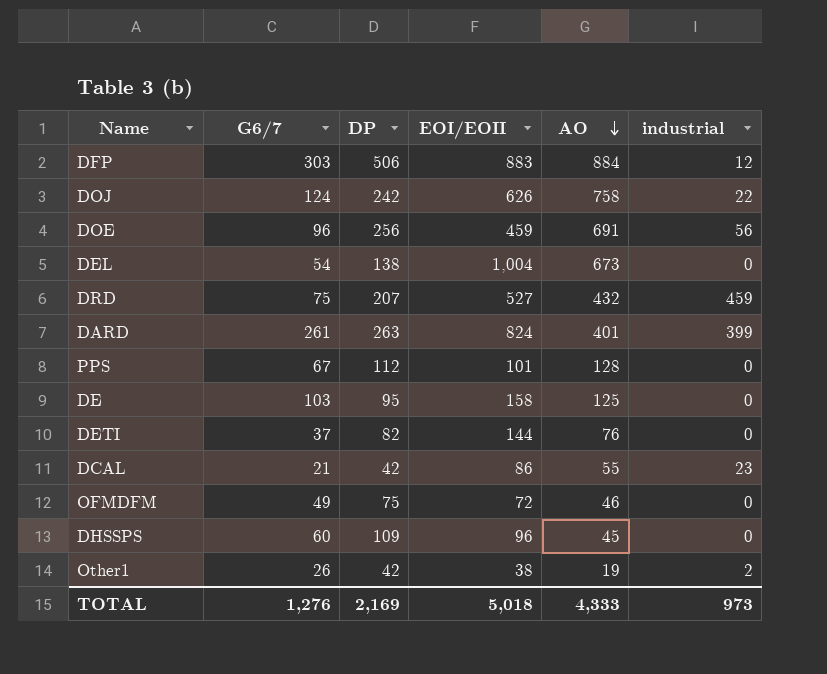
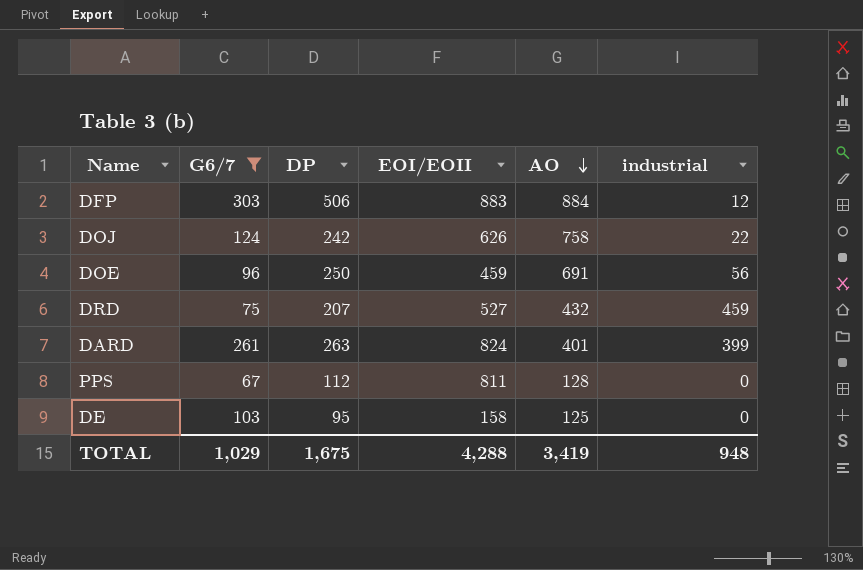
filter: none -> G6/7 >= 67
DOE | DP: 256 -> 250
PPS | EOI/EOII: 101 -> 811
TOTAL | G6/7: 1,276 -> 1,029
TOTAL | DP: 2,169 -> 1,675
TOTAL | EOI/EOII: 5,018 -> 4,288
TOTAL | AO: 4,333 -> 3,419
TOTAL | industrial: 973 -> 948

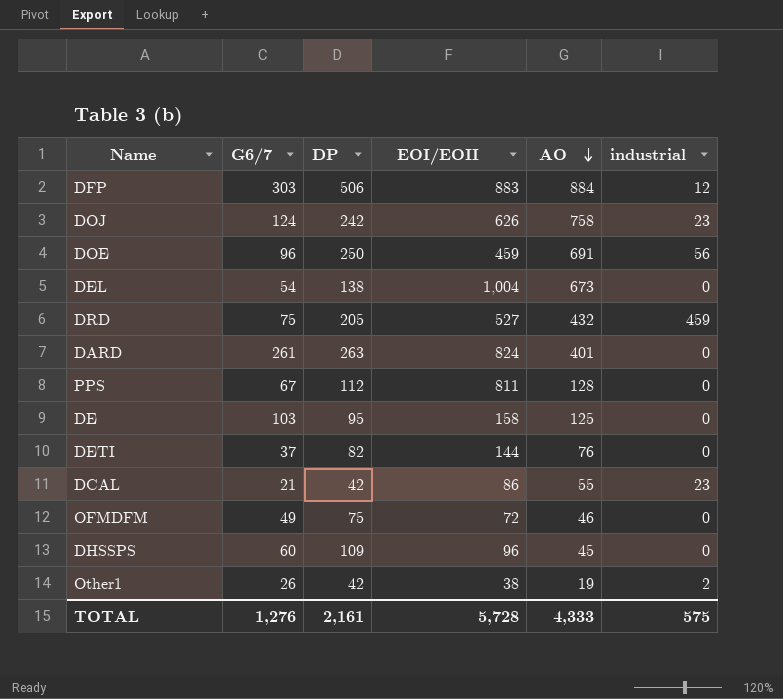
filter: G6/7 >= 67 -> none
DOJ | industrial: 22 -> 23
DRD | DP: 207 -> 205
DARD | industrial: 399 -> 0
TOTAL | G6/7: 1,029 -> 1,276
TOTAL | DP: 1,675 -> 2,161
TOTAL | EOI/EOII: 4,288 -> 5,728
TOTAL | AO: 3,419 -> 4,333
TOTAL | industrial: 948 -> 575

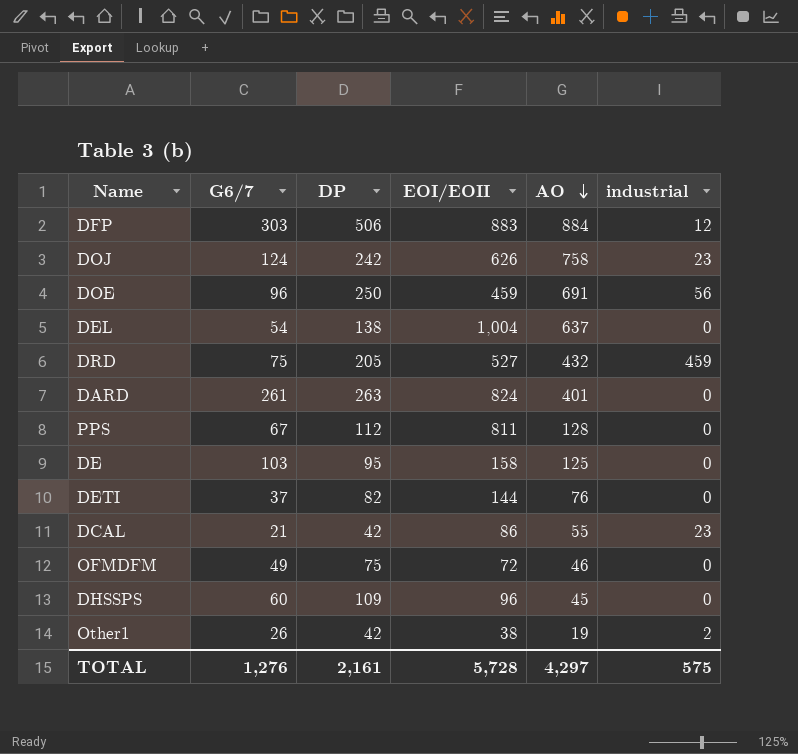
DEL | AO: 673 -> 637
TOTAL | AO: 4,333 -> 4,297

